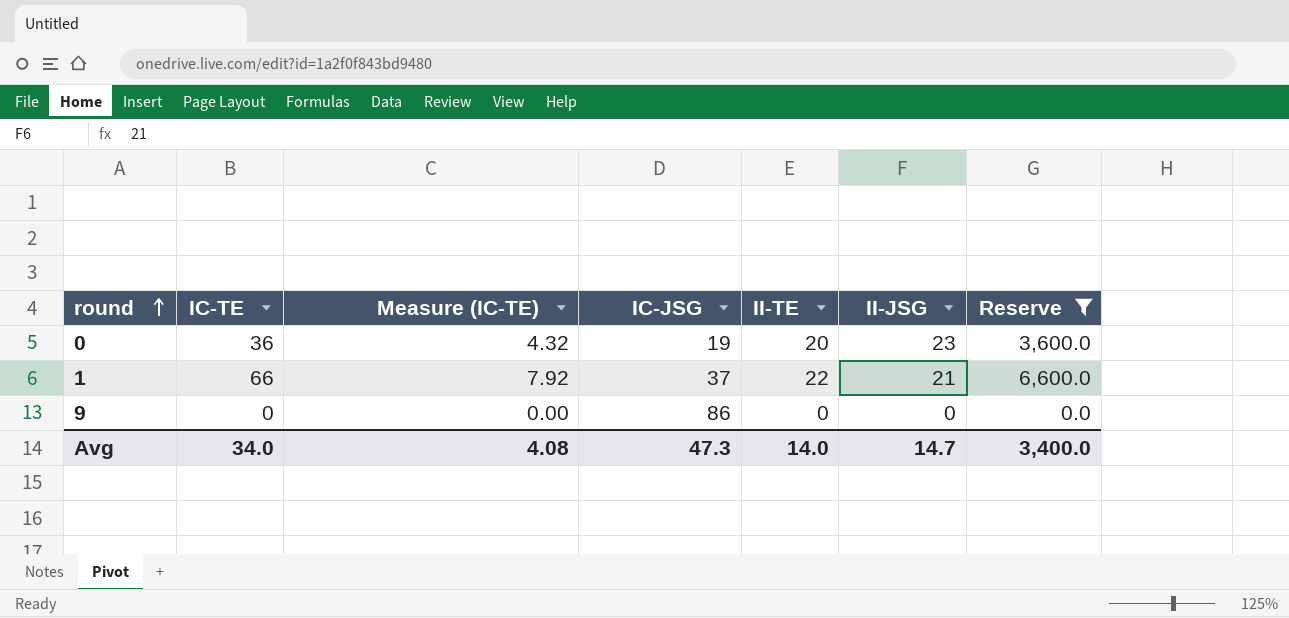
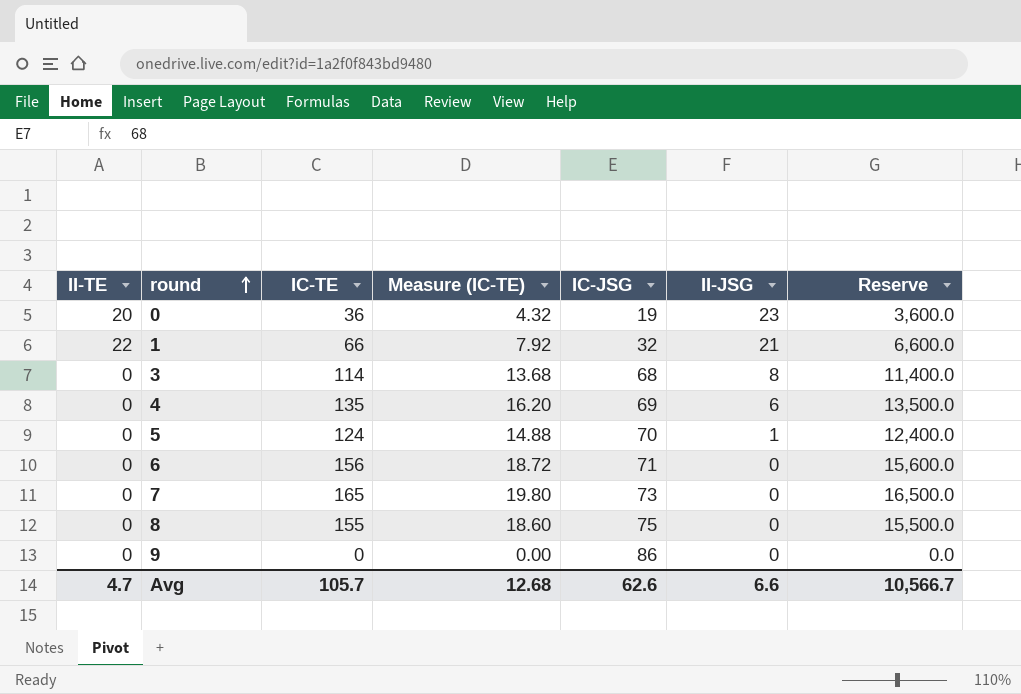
filter: Reserve <= 6,600.0 -> none
column II-TE | position: 5 -> 1
1 | IC-JSG: 37 -> 32
Avg | II-TE: 14.0 -> 4.7
Avg | IC-TE: 34.0 -> 105.7
Avg | Measure (IC-TE): 4.08 -> 12.68
Avg | IC-JSG: 47.3 -> 62.6
Avg | II-JSG: 14.7 -> 6.6
Avg | Reserve: 3,400.0 -> 10,566.7

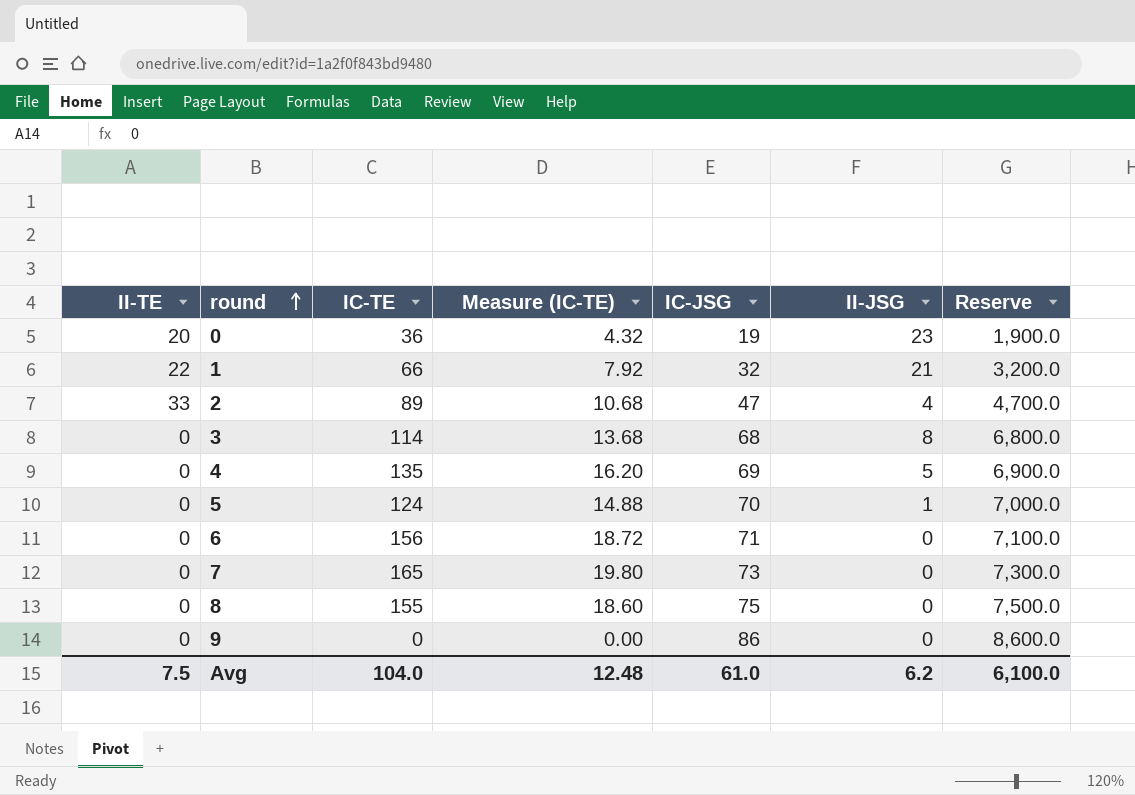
column Reserve | formula: [IC-TE] * 100 -> [IC-JSG] * 100
row 2: none -> 33 | 89 | 10.68 | 47 | 4 | 4,700.0
4 | II-JSG: 6 -> 5
Avg | II-TE: 4.7 -> 7.5
Avg | IC-TE: 105.7 -> 104.0
Avg | Measure (IC-TE): 12.68 -> 12.48
Avg | IC-JSG: 62.6 -> 61.0
Avg | II-JSG: 6.6 -> 6.2
Avg | Reserve: 10,566.7 -> 6,100.0

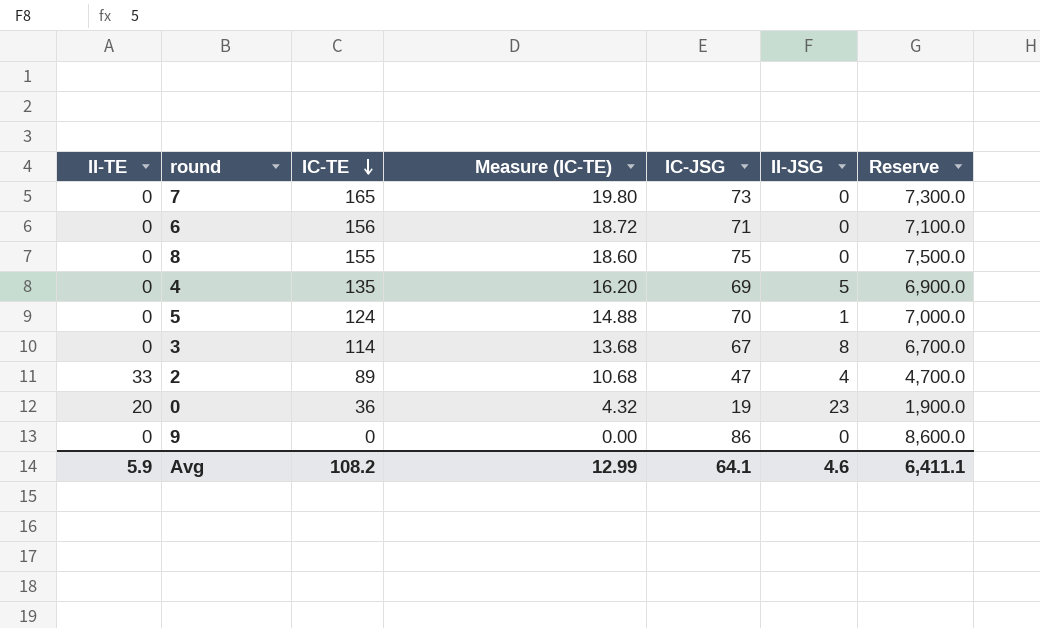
row order: round ascending -> IC-TE descending
row 1: 22 | 66 | 7.92 | 32 | 21 | 3,200.0 -> none
3 | IC-JSG: 68 -> 67
3 | Reserve: 6,800.0 -> 6,700.0
Avg | II-TE: 7.5 -> 5.9
Avg | IC-TE: 104.0 -> 108.2
Avg | Measure (IC-TE): 12.48 -> 12.99
Avg | IC-JSG: 61.0 -> 64.1
Avg | II-JSG: 6.2 -> 4.6
Avg | Reserve: 6,100.0 -> 6,411.1

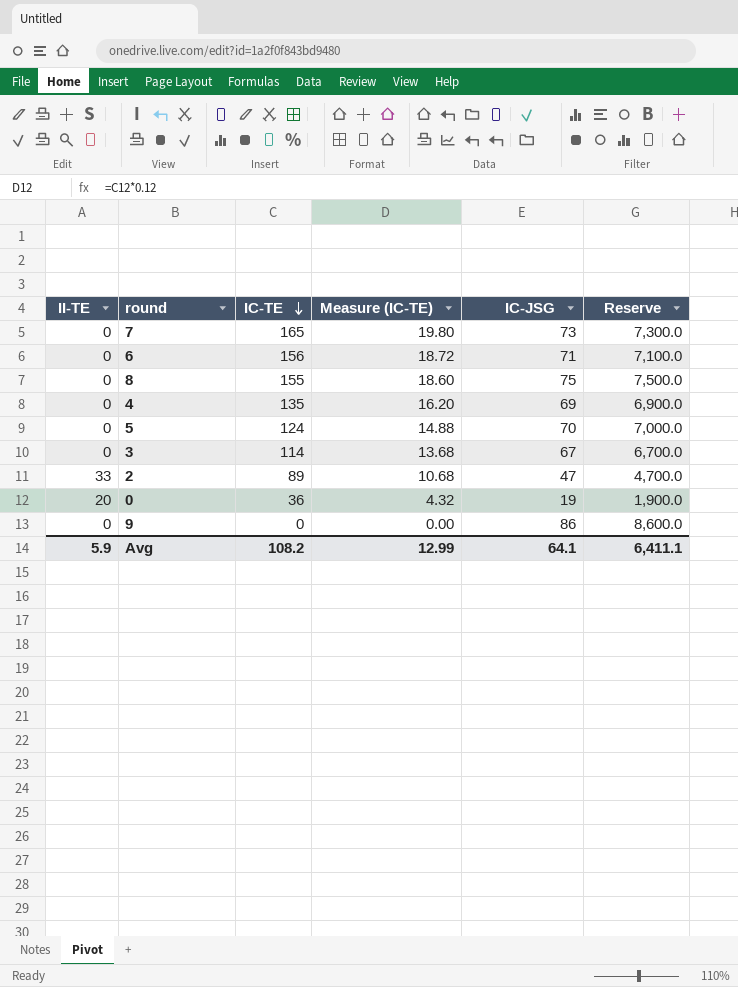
column II-JSG | position: 6 -> none

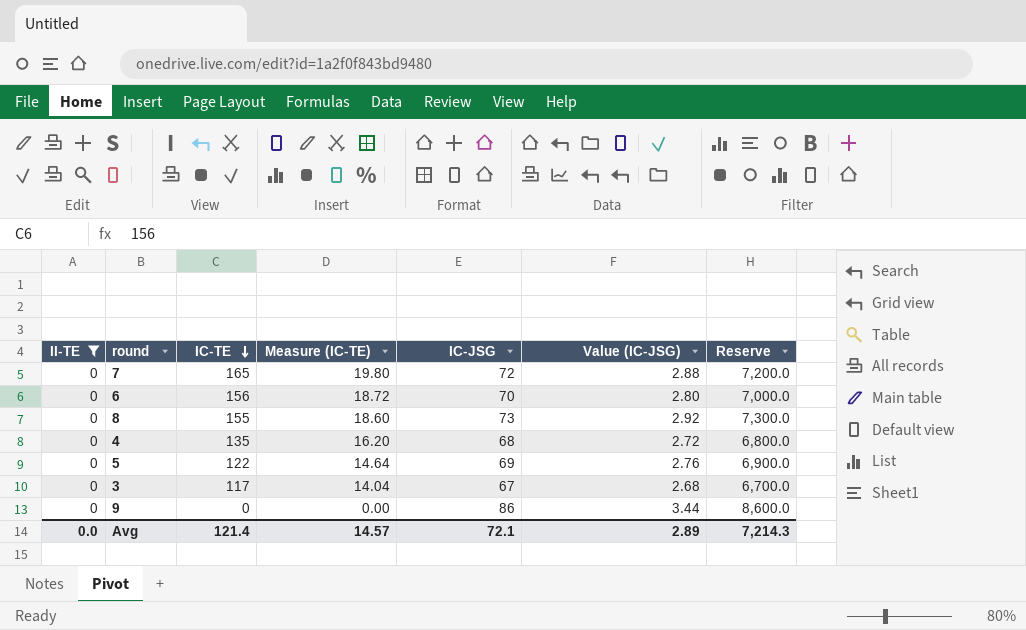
filter: none -> II-TE = 0
column Value (IC-JSG) | formula: none -> [IC-JSG] * 0.04
7 | IC-JSG: 73 -> 72
7 | Reserve: 7,300.0 -> 7,200.0
6 | IC-JSG: 71 -> 70
6 | Reserve: 7,100.0 -> 7,000.0
8 | IC-JSG: 75 -> 73
8 | Reserve: 7,500.0 -> 7,300.0
4 | IC-JSG: 69 -> 68
4 | Reserve: 6,900.0 -> 6,800.0
5 | IC-TE: 124 -> 122
5 | Measure (IC-TE): 14.88 -> 14.64
5 | IC-JSG: 70 -> 69
5 | Reserve: 7,000.0 -> 6,900.0
3 | IC-TE: 114 -> 117
3 | Measure (IC-TE): 13.68 -> 14.04
Avg | II-TE: 5.9 -> 0.0
Avg | IC-TE: 108.2 -> 121.4
Avg | Measure (IC-TE): 12.99 -> 14.57
Avg | IC-JSG: 64.1 -> 72.1
Avg | Reserve: 6,411.1 -> 7,214.3

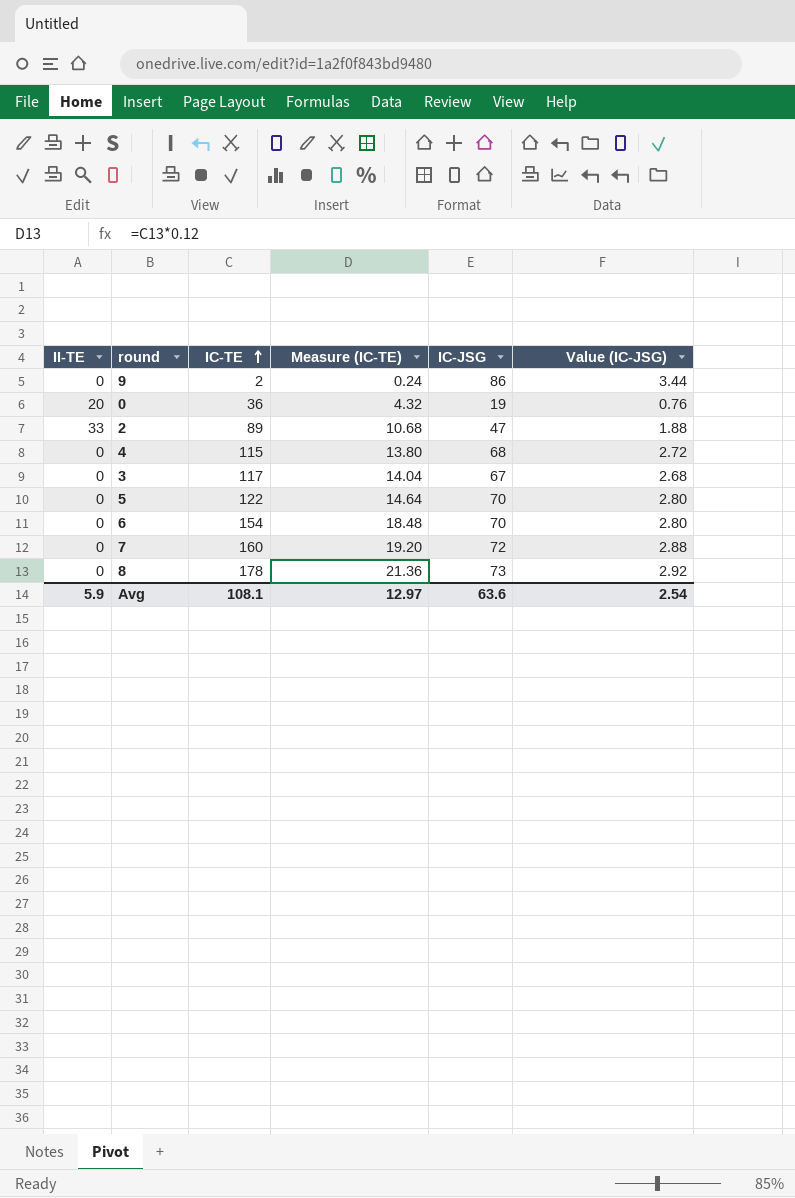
filter: II-TE = 0 -> none
row order: IC-TE descending -> IC-TE ascending
column Reserve | formula: [IC-JSG] * 100 -> none
9 | IC-TE: 0 -> 2
9 | Measure (IC-TE): 0.00 -> 0.24
4 | IC-TE: 135 -> 115
4 | Measure (IC-TE): 16.20 -> 13.80
5 | IC-JSG: 69 -> 70
5 | Value (IC-JSG): 2.76 -> 2.80
6 | IC-TE: 156 -> 154
6 | Measure (IC-TE): 18.72 -> 18.48
7 | IC-TE: 165 -> 160
7 | Measure (IC-TE): 19.80 -> 19.20
8 | IC-TE: 155 -> 178
8 | Measure (IC-TE): 18.60 -> 21.36
Avg | II-TE: 0.0 -> 5.9
Avg | IC-TE: 121.4 -> 108.1
Avg | Measure (IC-TE): 14.57 -> 12.97
Avg | IC-JSG: 72.1 -> 63.6
Avg | Value (IC-JSG): 2.89 -> 2.54

